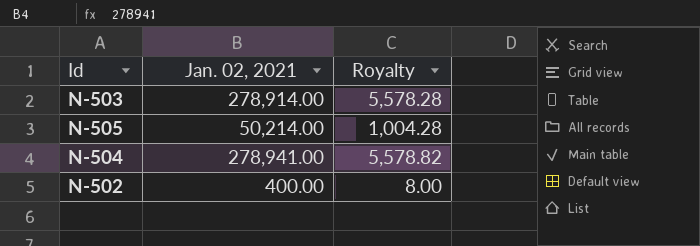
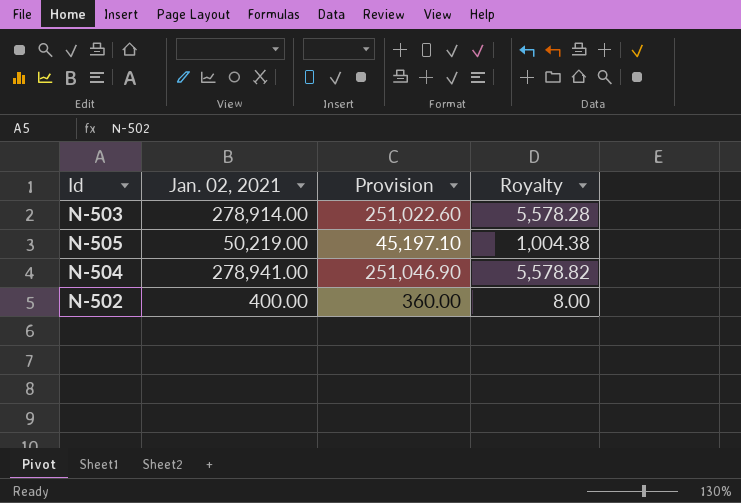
column Provision | formula: none -> [Jan. 02, 2021] * 0.9
N-505 | Jan. 02, 2021: 50,214.00 -> 50,219.00
N-505 | Royalty: 1,004.28 -> 1,004.38

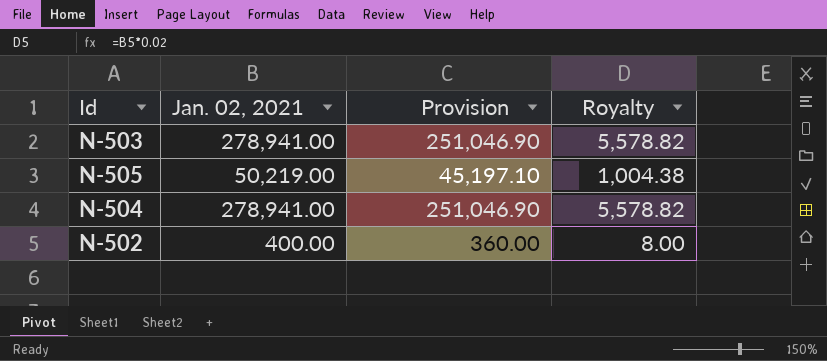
N-503 | Jan. 02, 2021: 278,914.00 -> 278,941.00
N-503 | Provision: 251,022.60 -> 251,046.90
N-503 | Royalty: 5,578.28 -> 5,578.82

